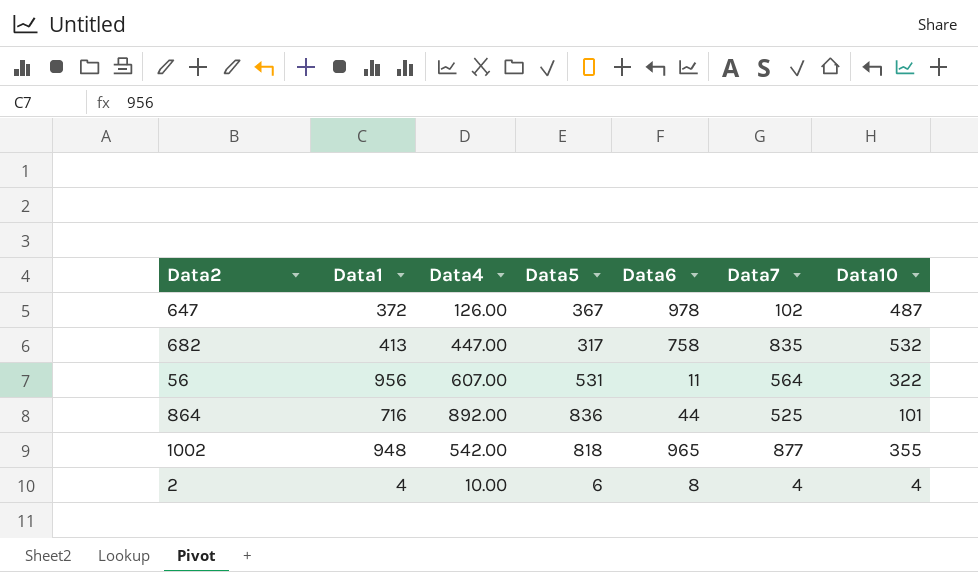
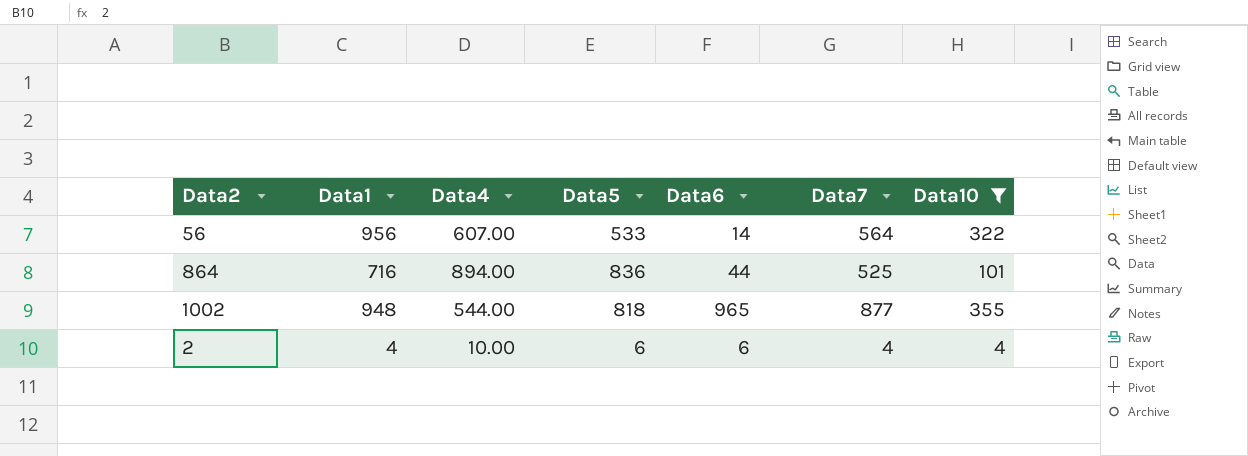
filter: none -> Data10 <= 355
56 | Data5: 531 -> 533
56 | Data6: 11 -> 14
864 | Data4: 892.00 -> 894.00
1002 | Data4: 542.00 -> 544.00
2 | Data6: 8 -> 6

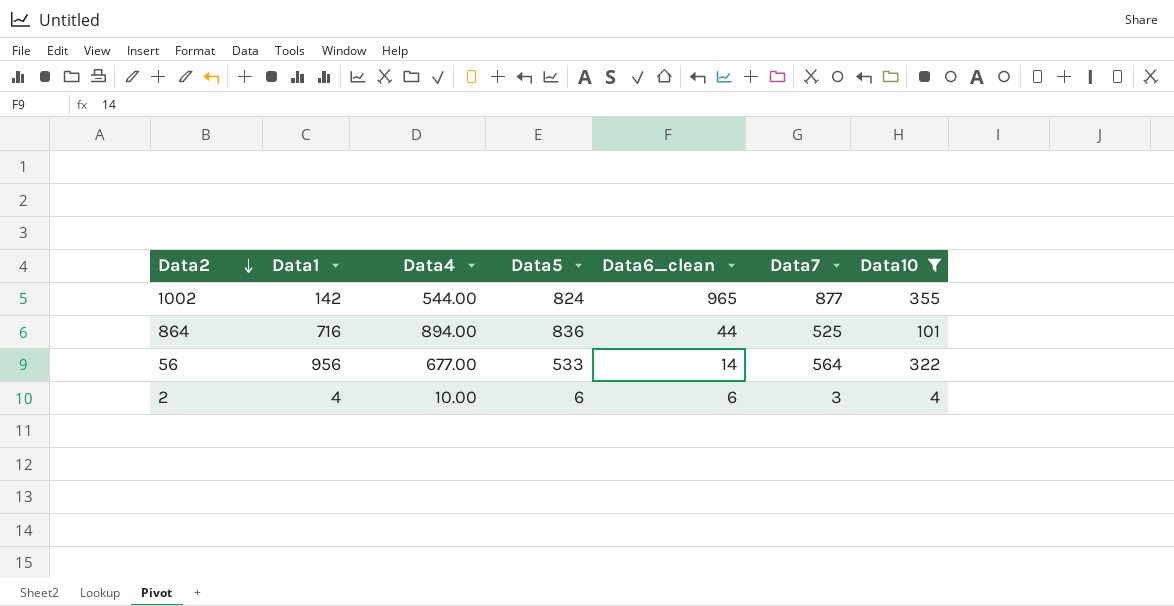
row order: none -> Data2 descending
column name: Data6 -> Data6_clean
1002 | Data1: 948 -> 142
1002 | Data5: 818 -> 824
56 | Data4: 607.00 -> 677.00
2 | Data7: 4 -> 3

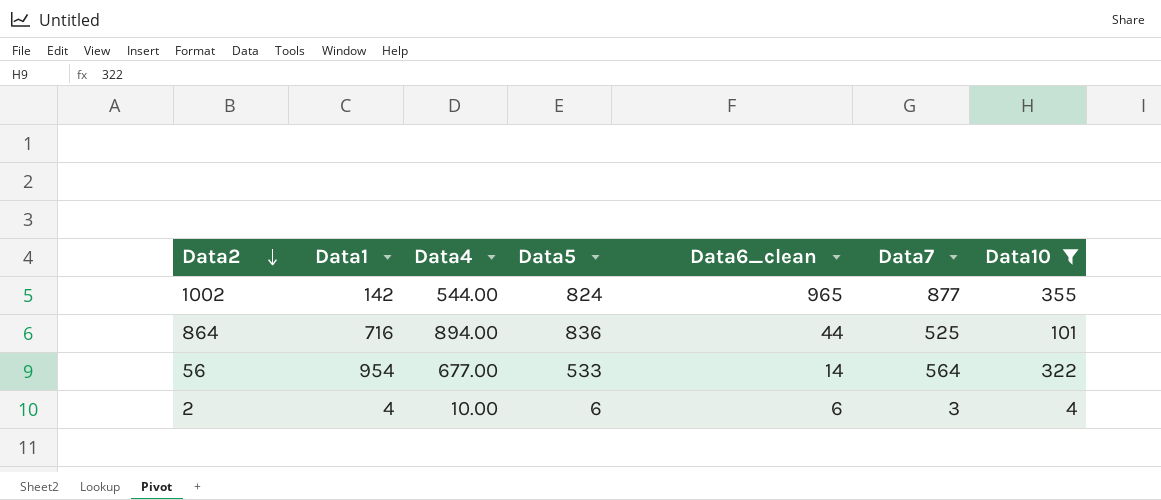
56 | Data1: 956 -> 954

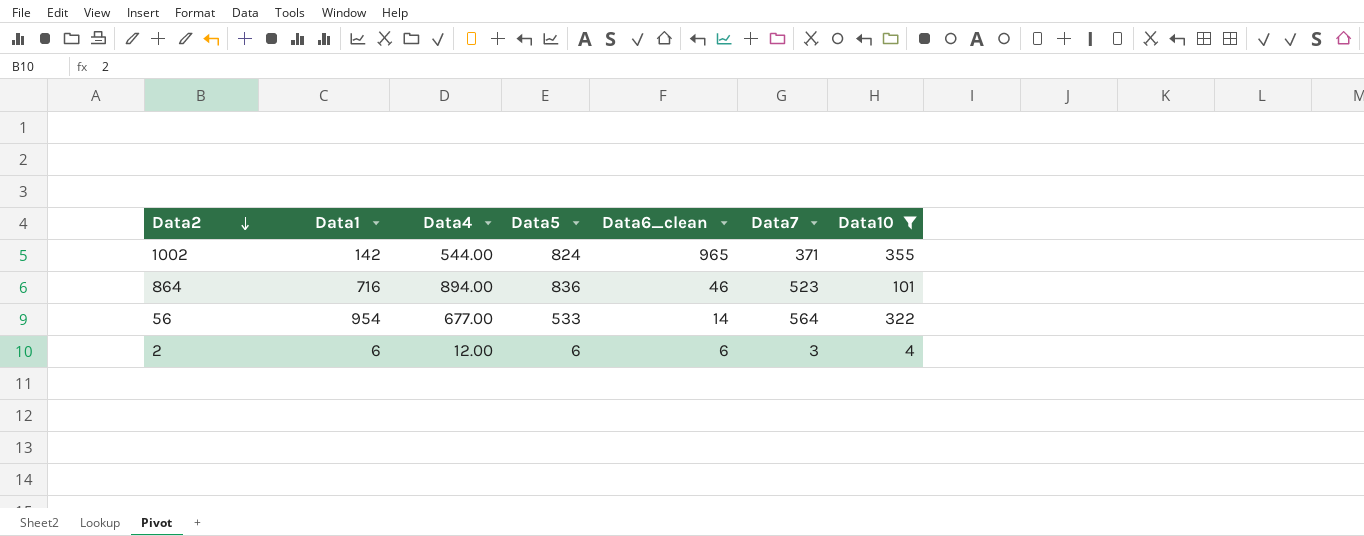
1002 | Data7: 877 -> 371
864 | Data6_clean: 44 -> 46
864 | Data7: 525 -> 523
2 | Data1: 4 -> 6
2 | Data4: 10.00 -> 12.00

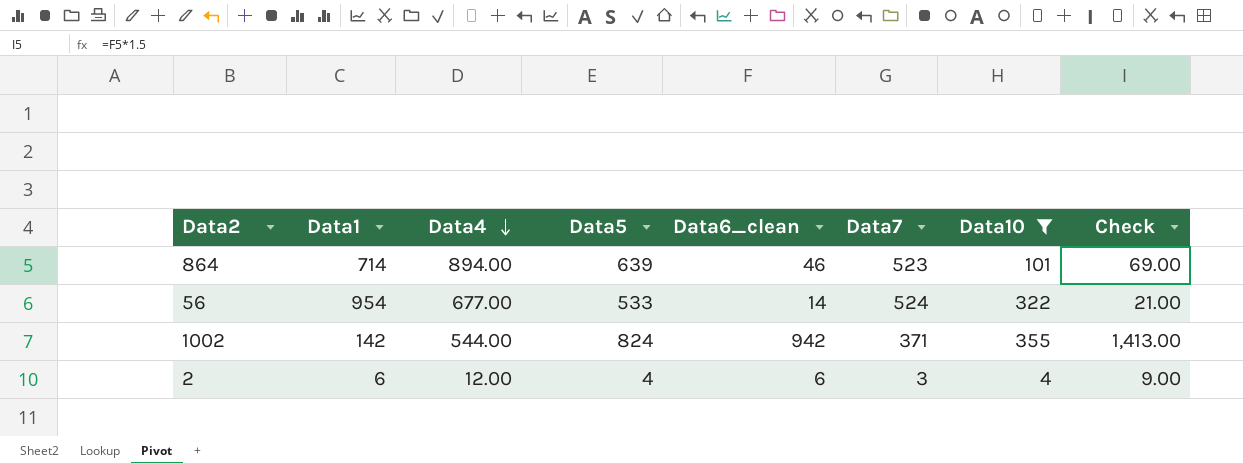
row order: Data2 descending -> Data4 descending
column Check | formula: none -> [Data6_clean] * 1.5
864 | Data1: 716 -> 714
864 | Data5: 836 -> 639
56 | Data7: 564 -> 524
1002 | Data6_clean: 965 -> 942
2 | Data5: 6 -> 4

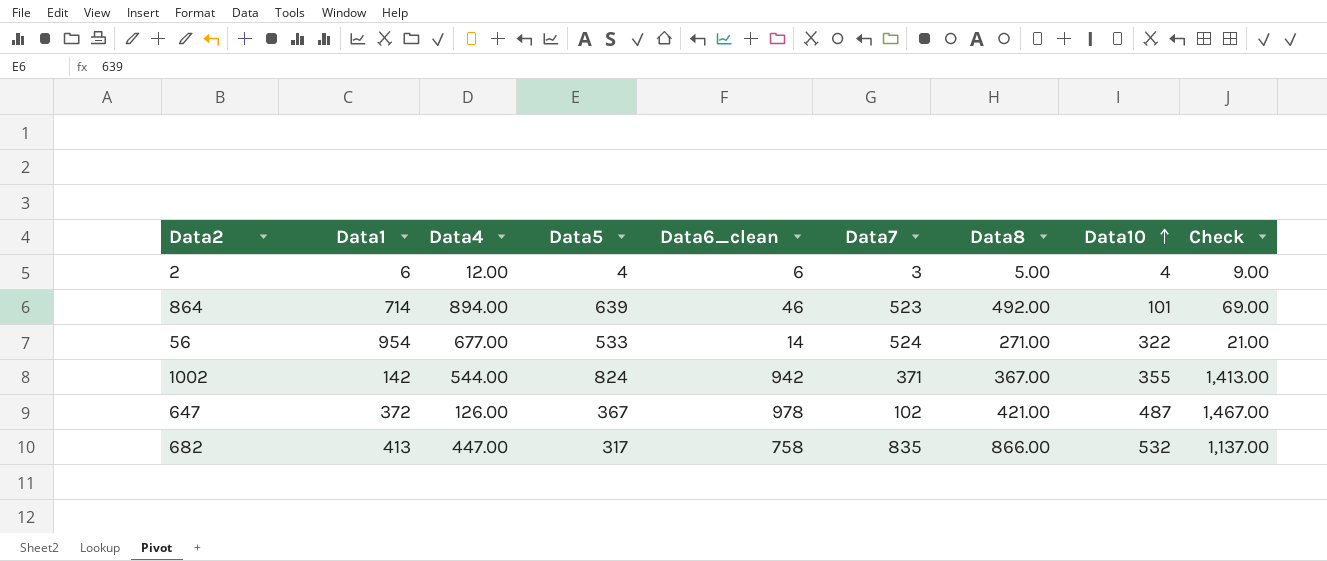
filter: Data10 <= 355 -> none
row order: Data4 descending -> Data10 ascending
column Data8 | position: none -> 7

